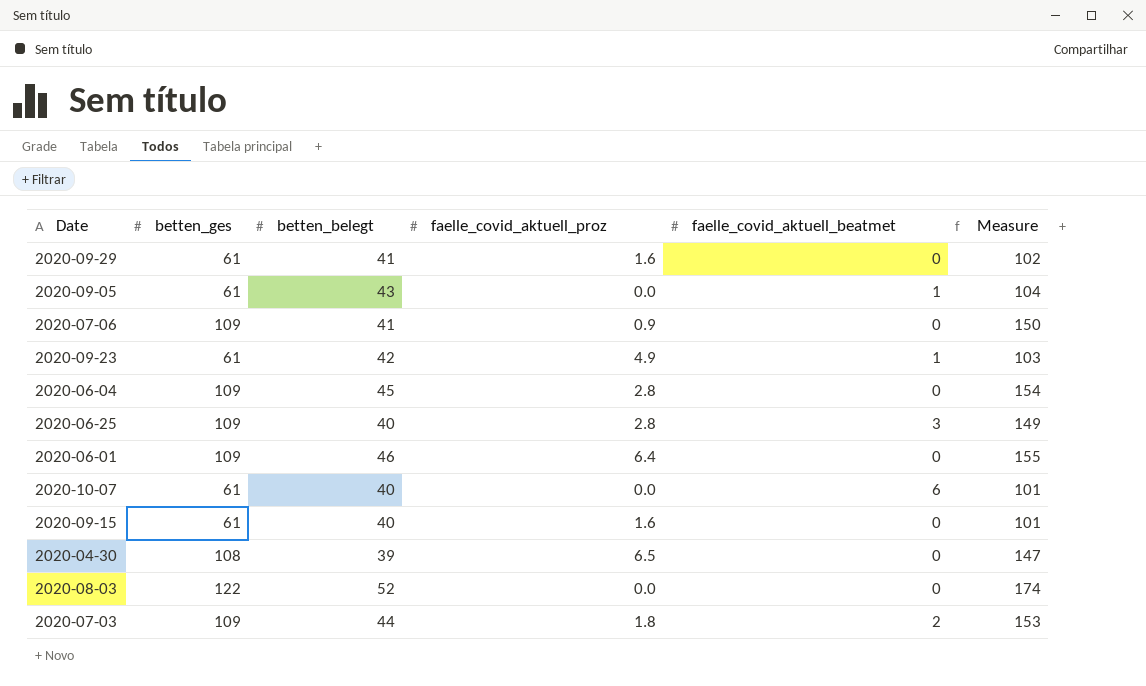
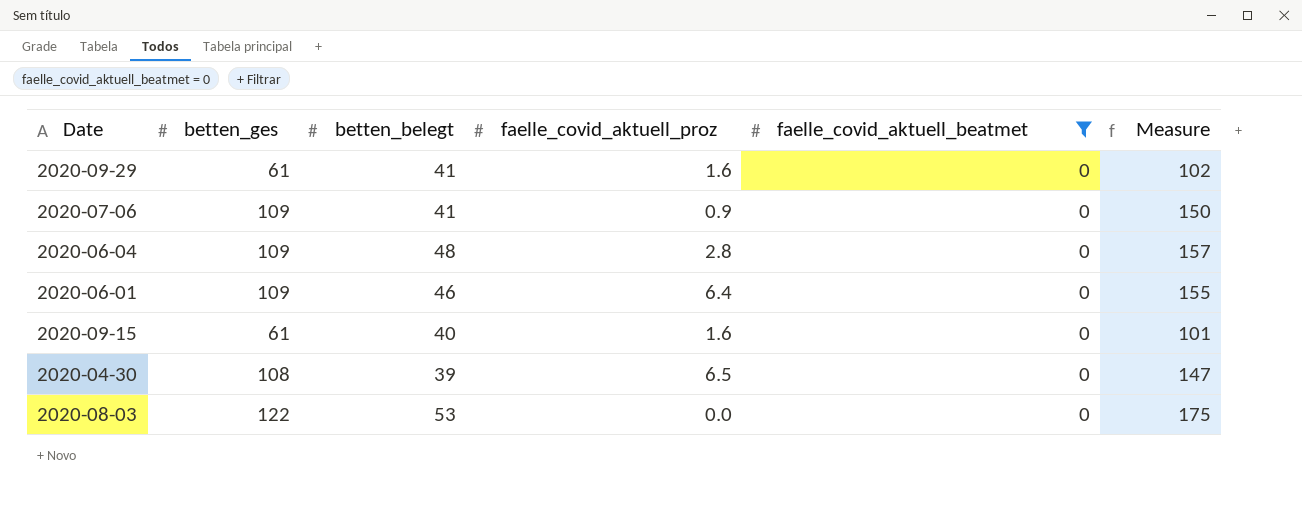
filter: none -> faelle_covid_aktuell_beatmet = 0
2020-06-04 | betten_belegt: 45 -> 48
2020-06-04 | Measure: 154 -> 157
2020-08-03 | betten_belegt: 52 -> 53
2020-08-03 | Measure: 174 -> 175

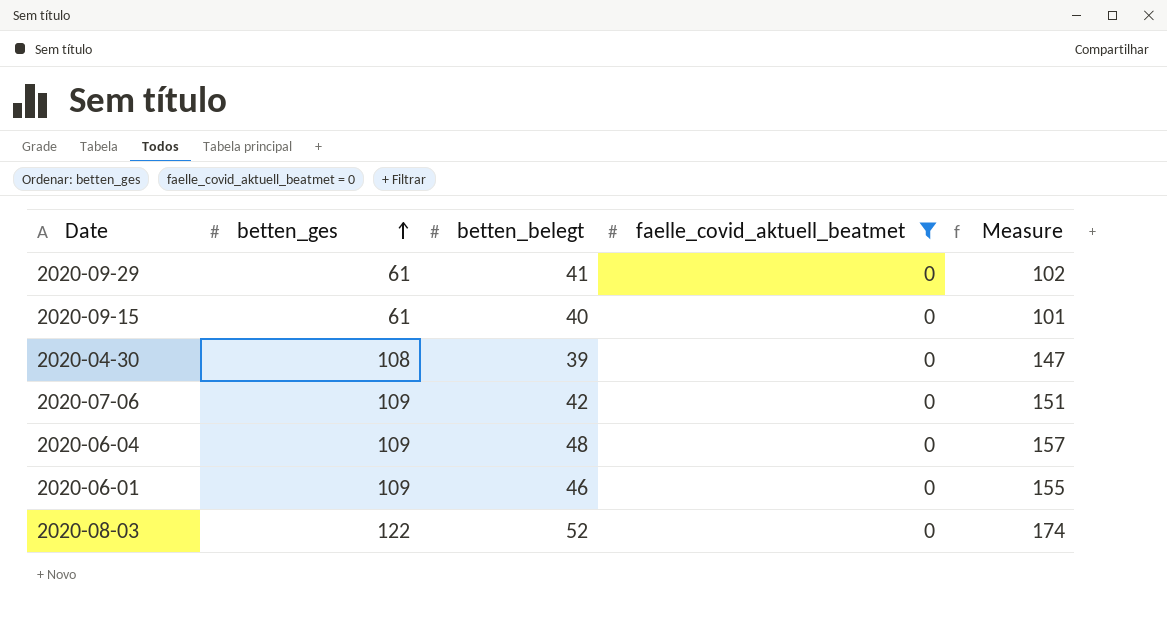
row order: none -> betten_ges ascending
column faelle_covid_aktuell_proz | position: 4 -> none
2020-07-06 | betten_belegt: 41 -> 42
2020-07-06 | Measure: 150 -> 151
2020-08-03 | betten_belegt: 53 -> 52
2020-08-03 | Measure: 175 -> 174

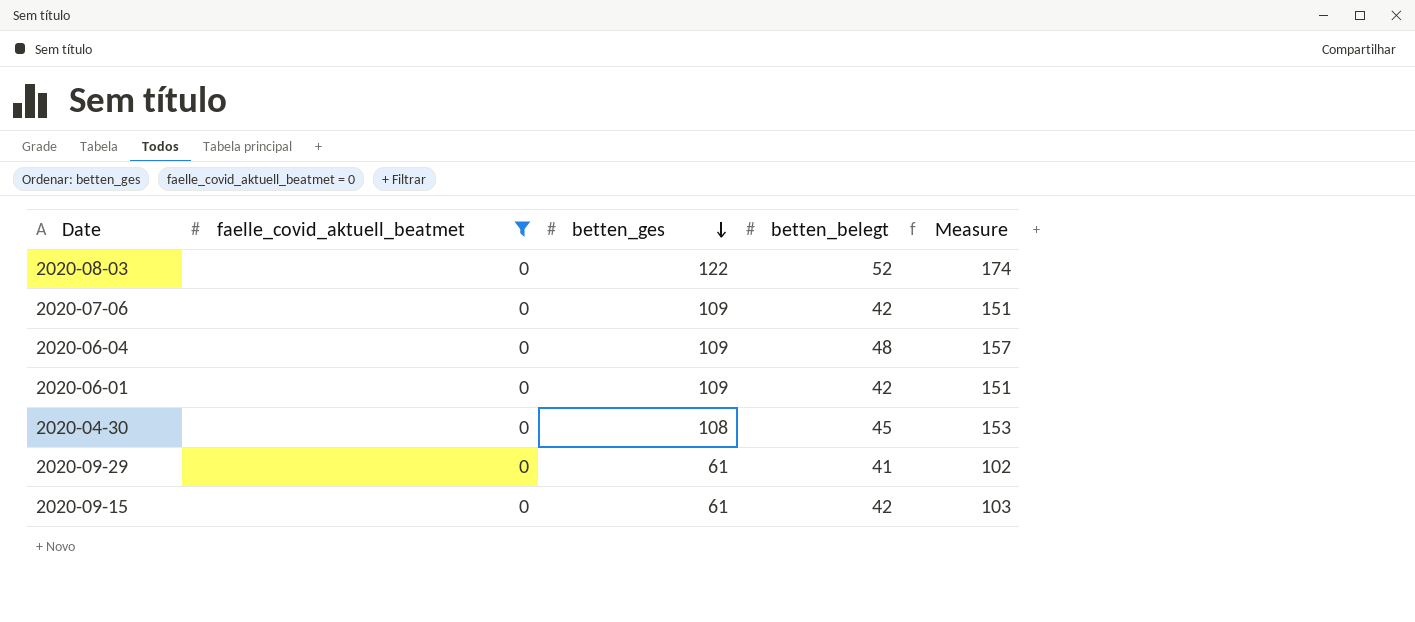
row order: betten_ges ascending -> betten_ges descending
column faelle_covid_aktuell_beatmet | position: 4 -> 2
2020-06-01 | betten_belegt: 46 -> 42
2020-06-01 | Measure: 155 -> 151
2020-04-30 | betten_belegt: 39 -> 45
2020-04-30 | Measure: 147 -> 153
2020-09-15 | betten_belegt: 40 -> 42
2020-09-15 | Measure: 101 -> 103

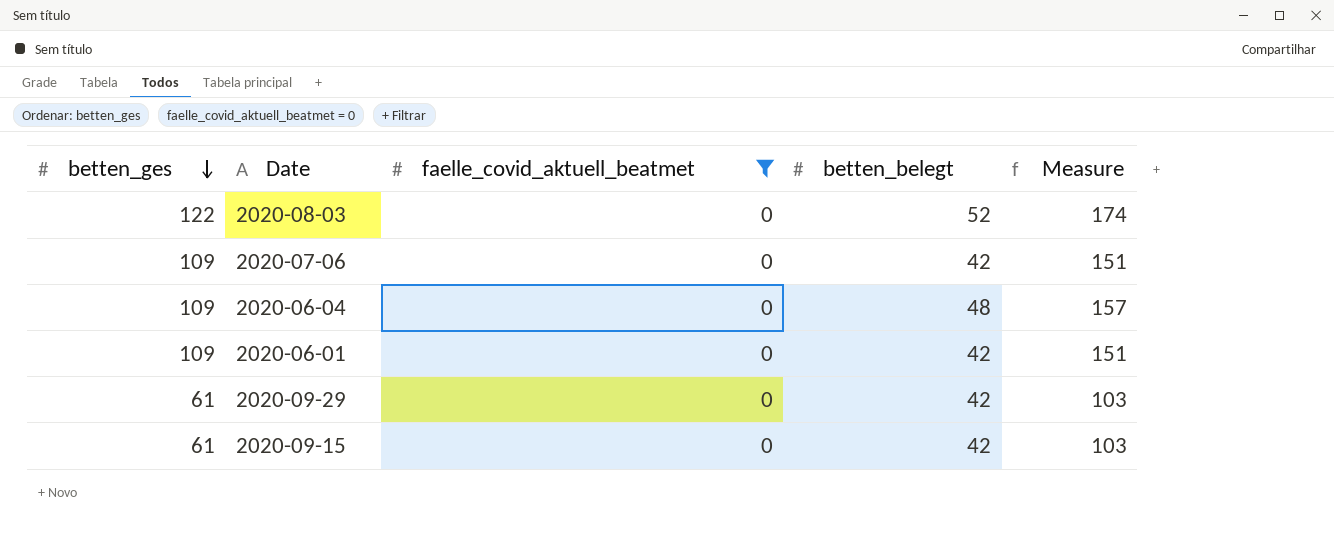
column betten_ges | position: 3 -> 1
row 2020-04-30: 0 | 108 | 45 | 153 -> none
2020-09-29 | betten_belegt: 41 -> 42
2020-09-29 | Measure: 102 -> 103

